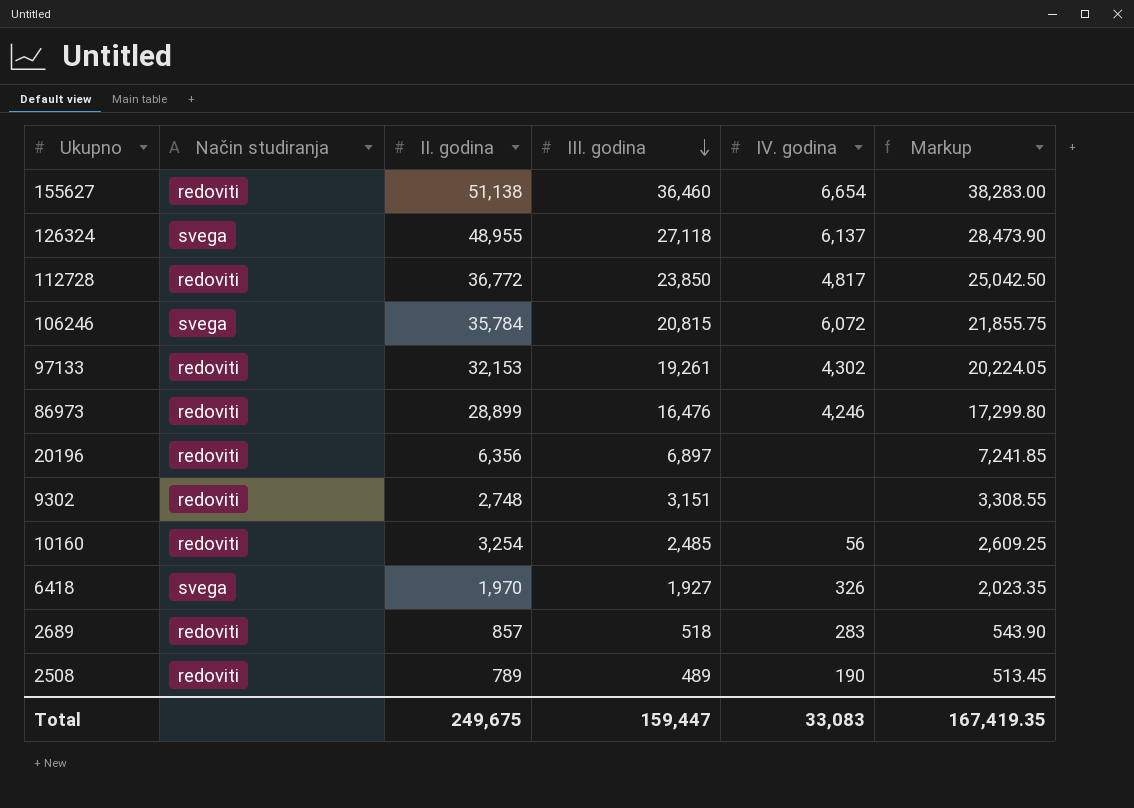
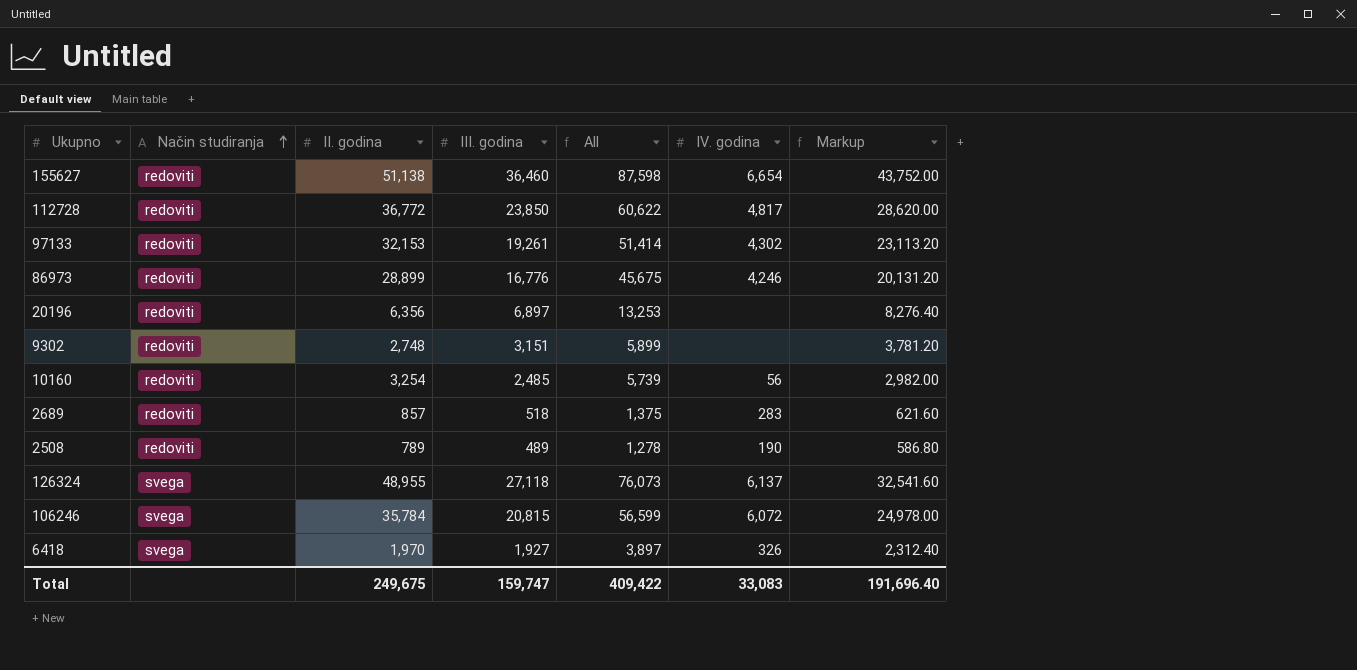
row order: III. godina descending -> Način studiranja ascending
column All | formula: none -> [II. godina] + [III. godina]
column Markup | formula: [III. godina] * 1.05 -> [III. godina] * 1.2
86973 | III. godina: 16,476 -> 16,776
Total | III. godina: 159,447 -> 159,747
Total | Markup: 167,419.35 -> 191,696.40

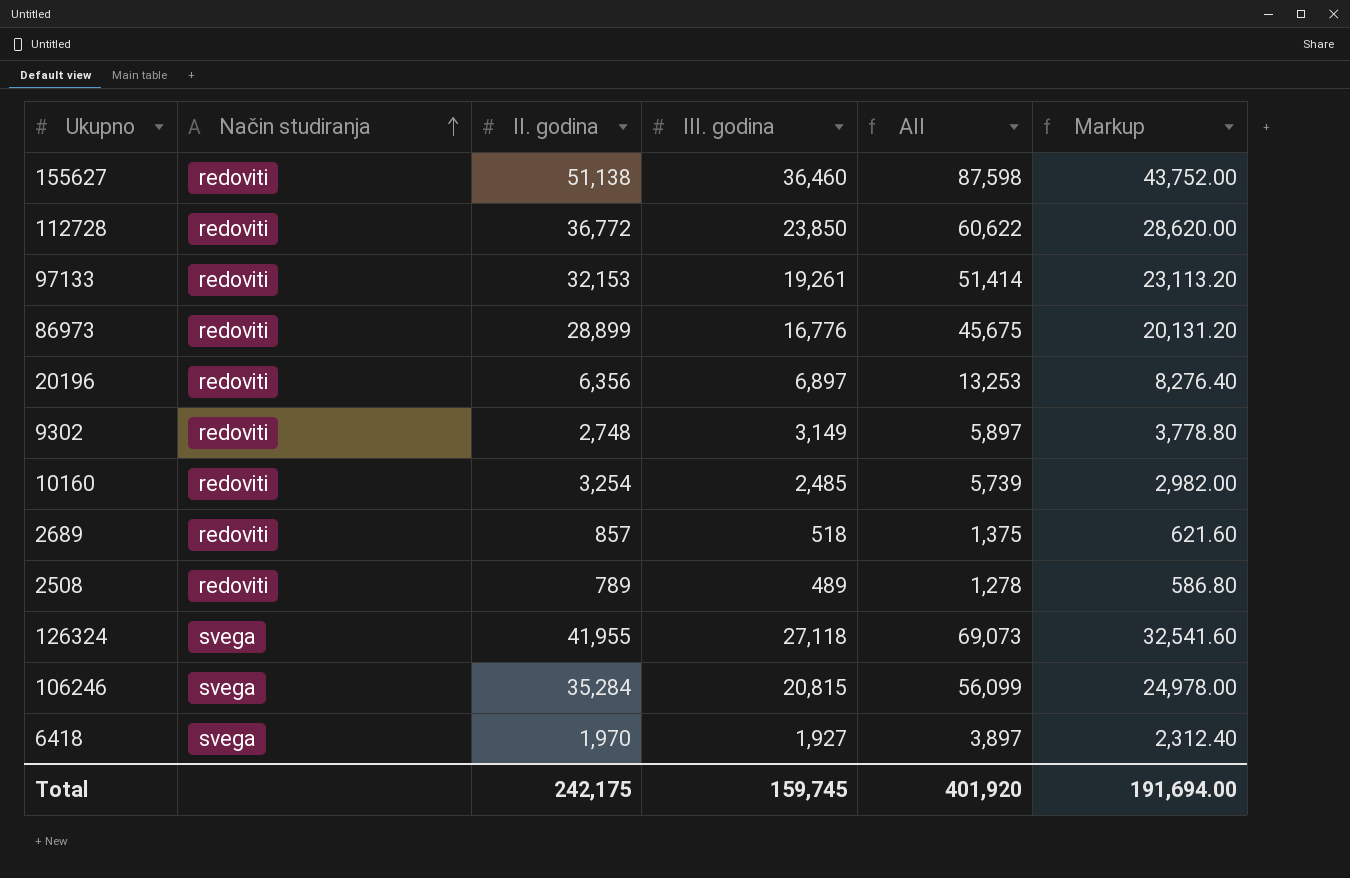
column IV. godina | position: 6 -> none
9302 | III. godina: 3,151 -> 3,149
9302 | All: 5,899 -> 5,897
9302 | Markup: 3,781.20 -> 3,778.80
126324 | II. godina: 48,955 -> 41,955
126324 | All: 76,073 -> 69,073
106246 | II. godina: 35,784 -> 35,284
106246 | All: 56,599 -> 56,099
Total | II. godina: 249,675 -> 242,175
Total | III. godina: 159,747 -> 159,745
Total | All: 409,422 -> 401,920
Total | Markup: 191,696.40 -> 191,694.00

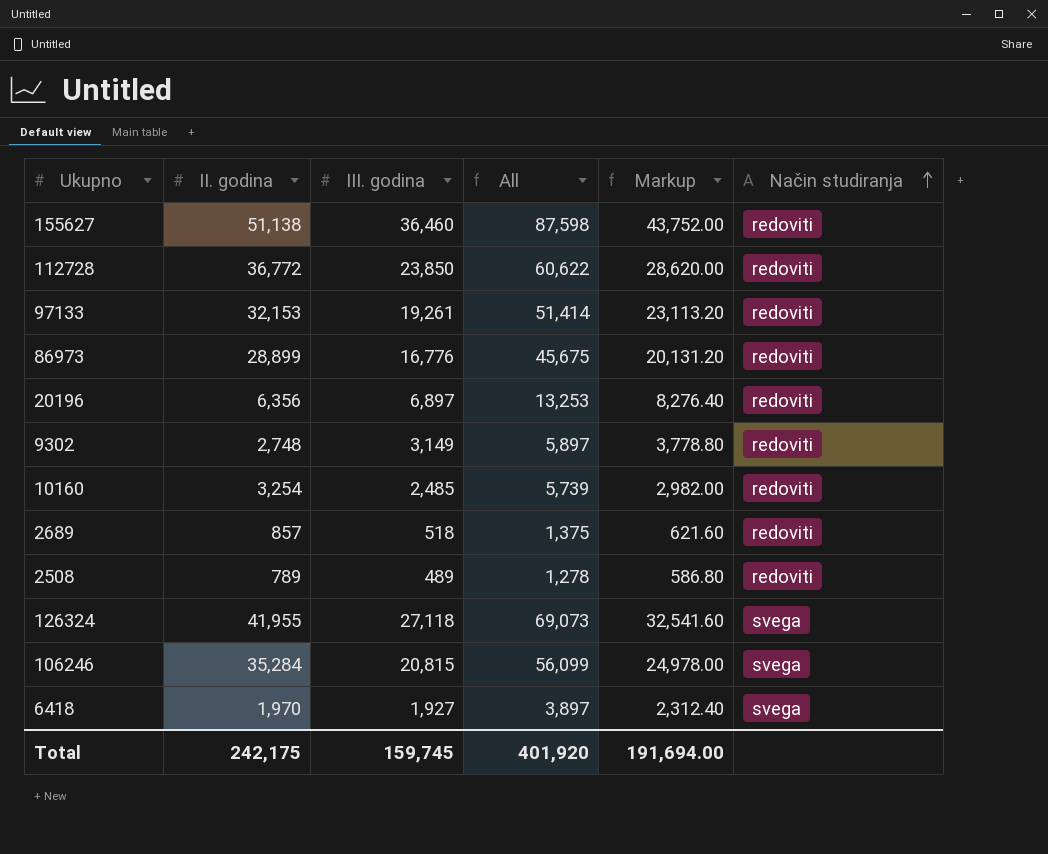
column Način studiranja | position: 2 -> 6

